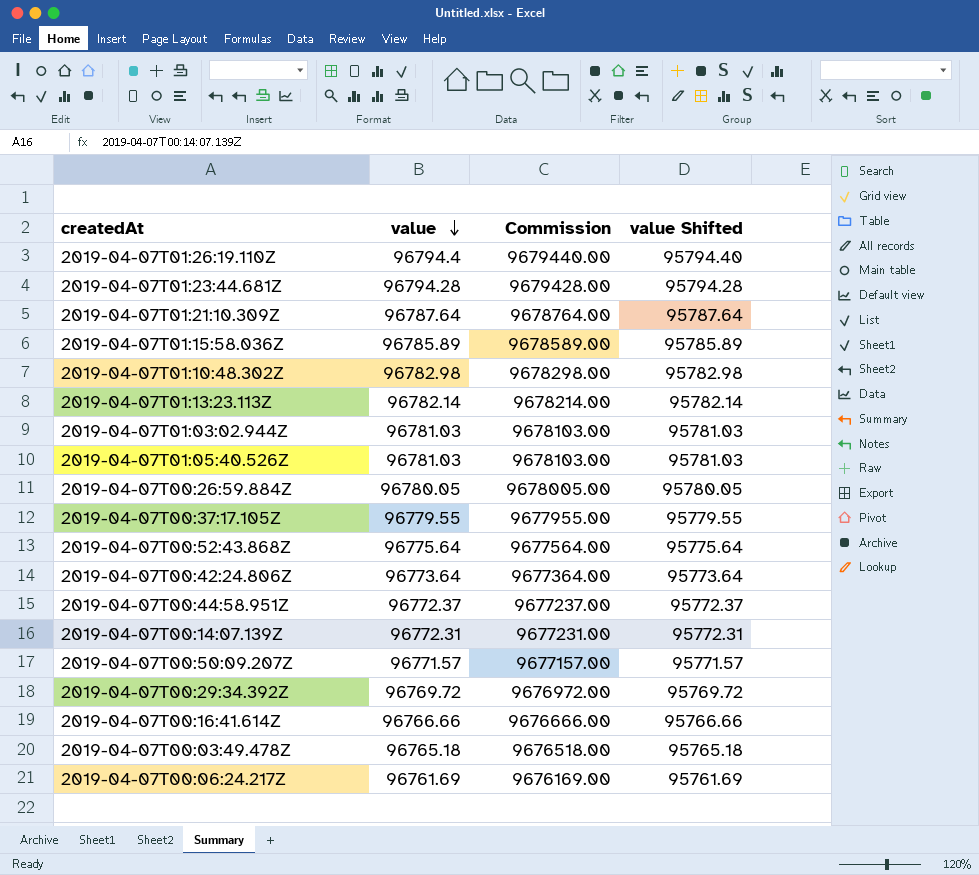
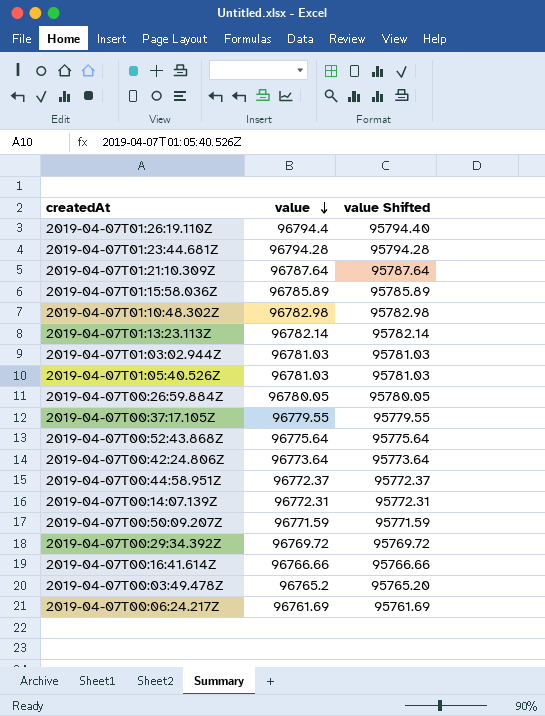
column Commission | formula: [value] * 100 -> none
2019-04-07T00:50:09.207Z | value: 96771.57 -> 96771.59
2019-04-07T00:50:09.207Z | value Shifted: 95771.57 -> 95771.59
2019-04-07T00:03:49.478Z | value: 96765.18 -> 96765.2
2019-04-07T00:03:49.478Z | value Shifted: 95765.18 -> 95765.20

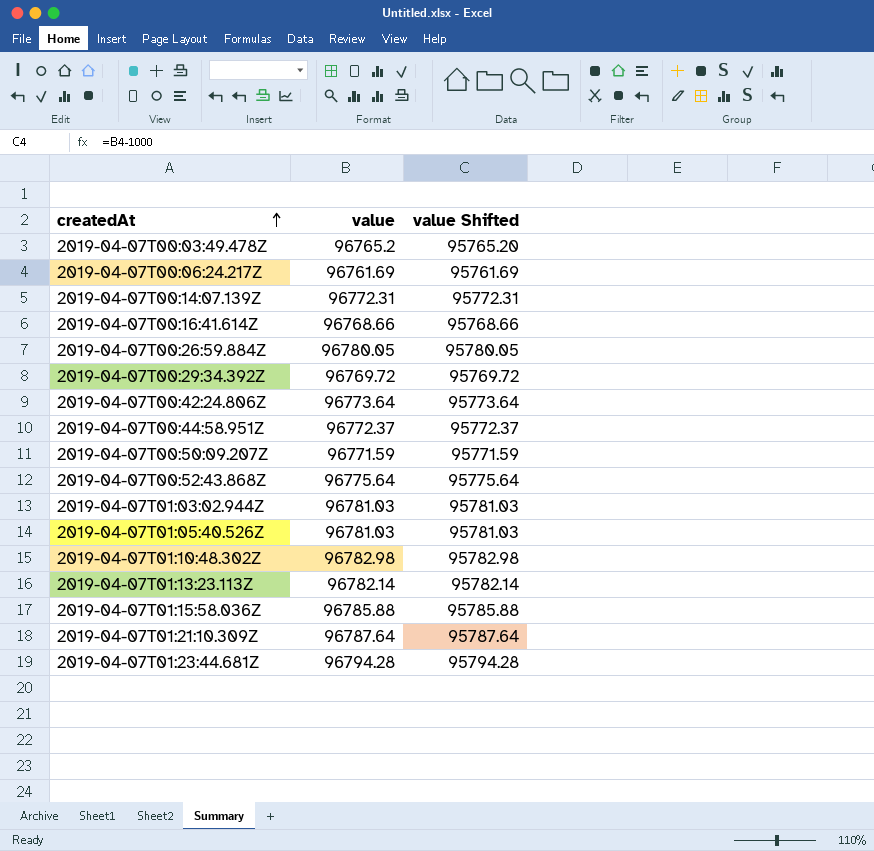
row order: value descending -> createdAt ascending
row 2019-04-07T01:26:19.110Z: 96794.4 | 95794.40 -> none
row 2019-04-07T00:37:17.105Z: 96779.55 | 95779.55 -> none
2019-04-07T00:16:41.614Z | value: 96766.66 -> 96768.66
2019-04-07T00:16:41.614Z | value Shifted: 95766.66 -> 95768.66
2019-04-07T01:15:58.036Z | value: 96785.89 -> 96785.88
2019-04-07T01:15:58.036Z | value Shifted: 95785.89 -> 95785.88

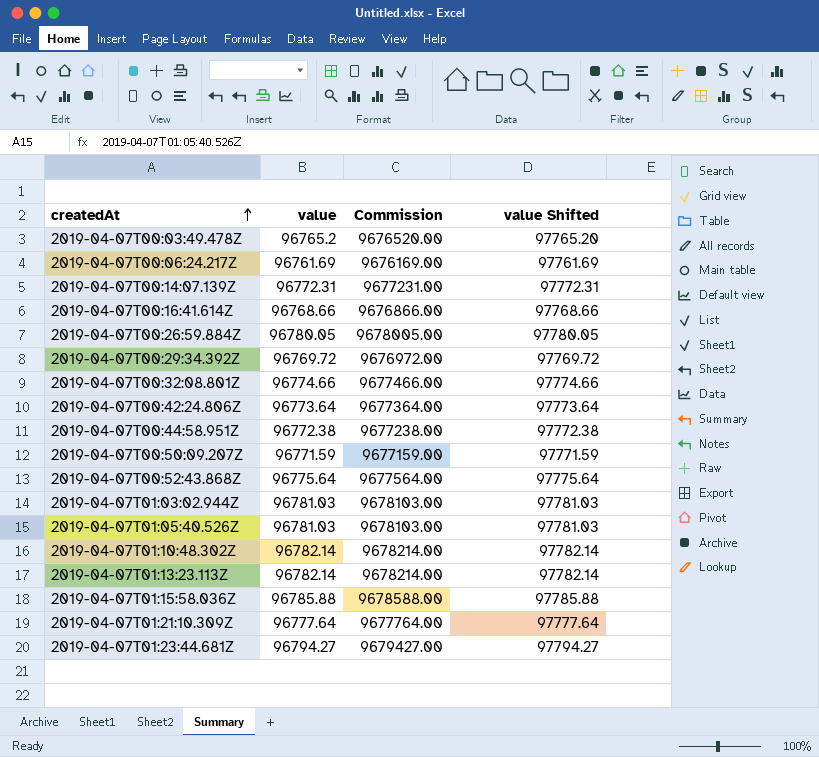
column Commission | formula: none -> [value] * 100
column value Shifted | formula: [value] - 1000 -> [value] + 1000
row 2019-04-07T00:32:08.801Z: none -> 96774.66 | 9677466.00 | 97774.66
2019-04-07T00:44:58.951Z | value: 96772.37 -> 96772.38
2019-04-07T01:10:48.302Z | value: 96782.98 -> 96782.14
2019-04-07T01:21:10.309Z | value: 96787.64 -> 96777.64
2019-04-07T01:23:44.681Z | value: 96794.28 -> 96794.27

